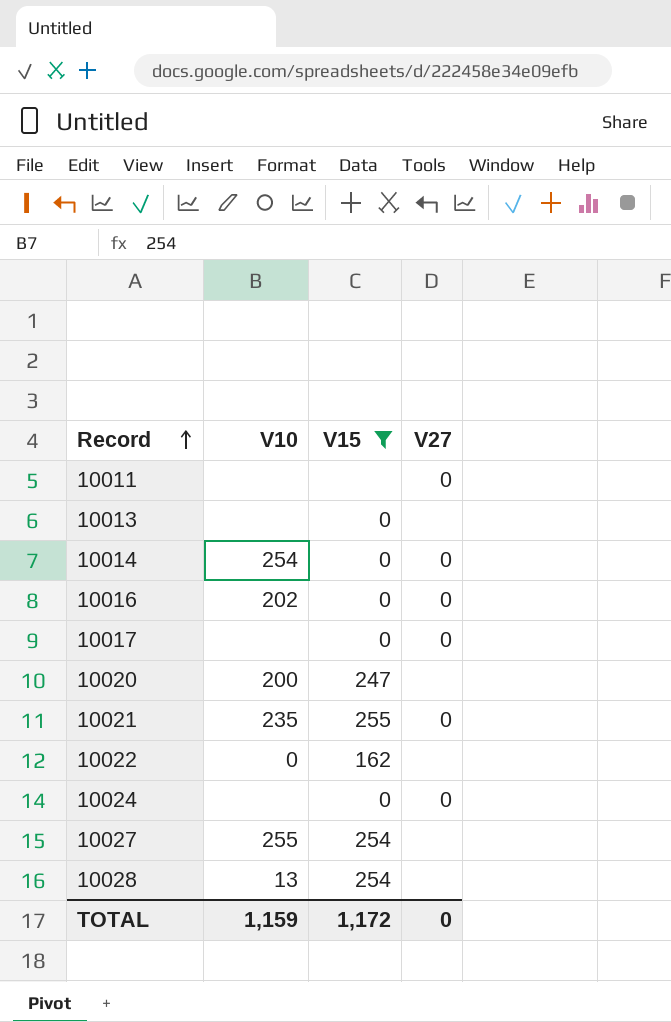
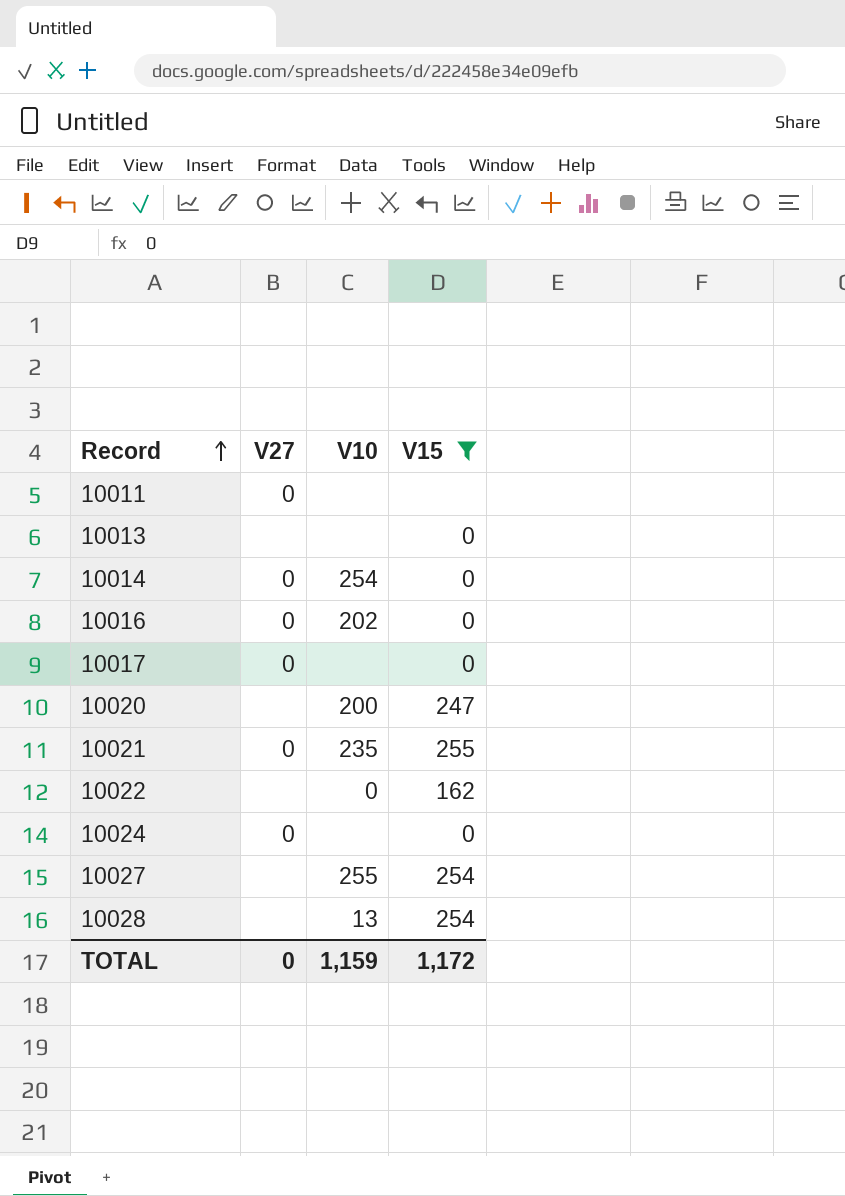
column V27 | position: 4 -> 2

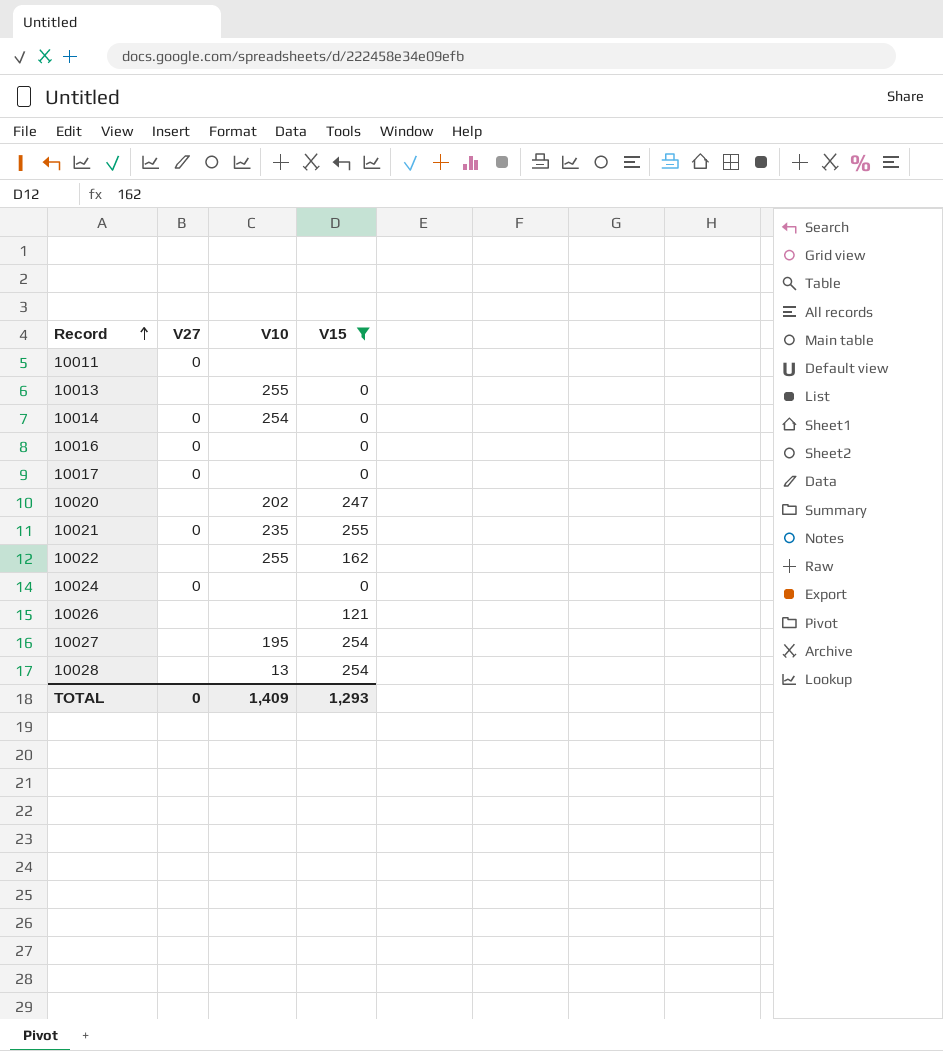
10013 | V10: none -> 255
10016 | V10: 202 -> none
10020 | V10: 200 -> 202
10022 | V10: 0 -> 255
row 10026: none -> none | none | 121
10027 | V10: 255 -> 195
TOTAL | V10: 1,159 -> 1,409
TOTAL | V15: 1,172 -> 1,293

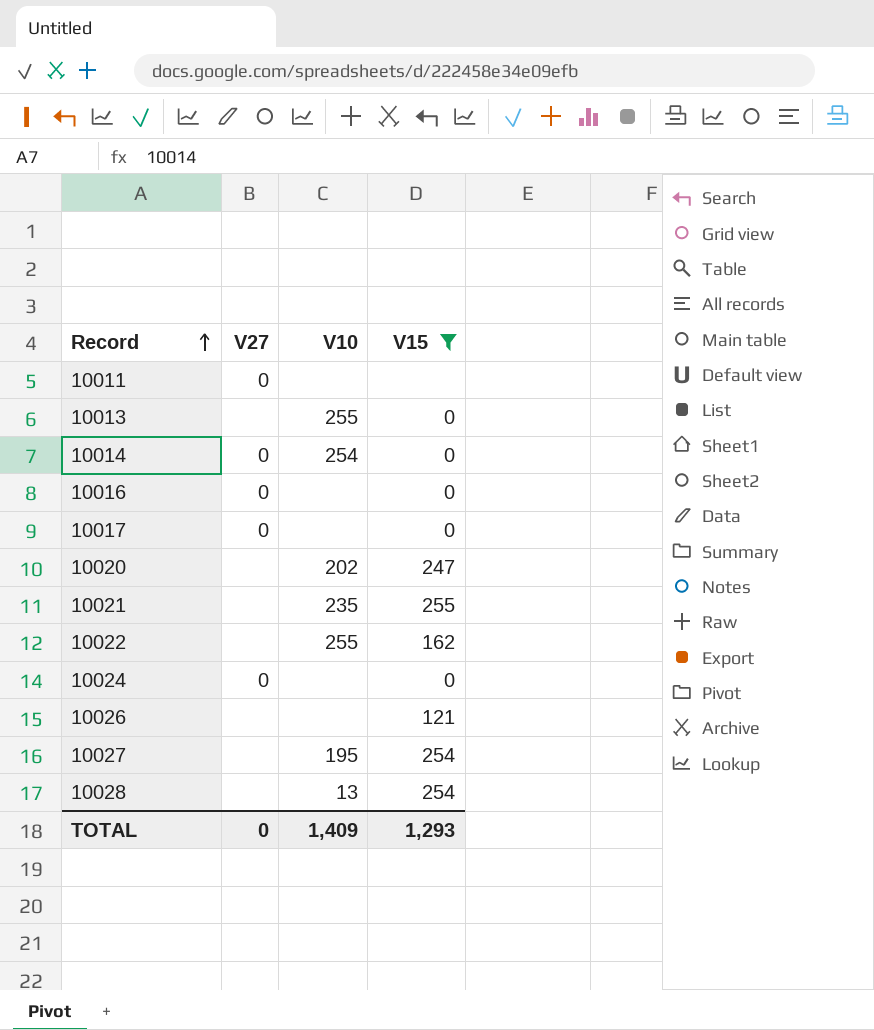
10021 | V27: 0 -> none

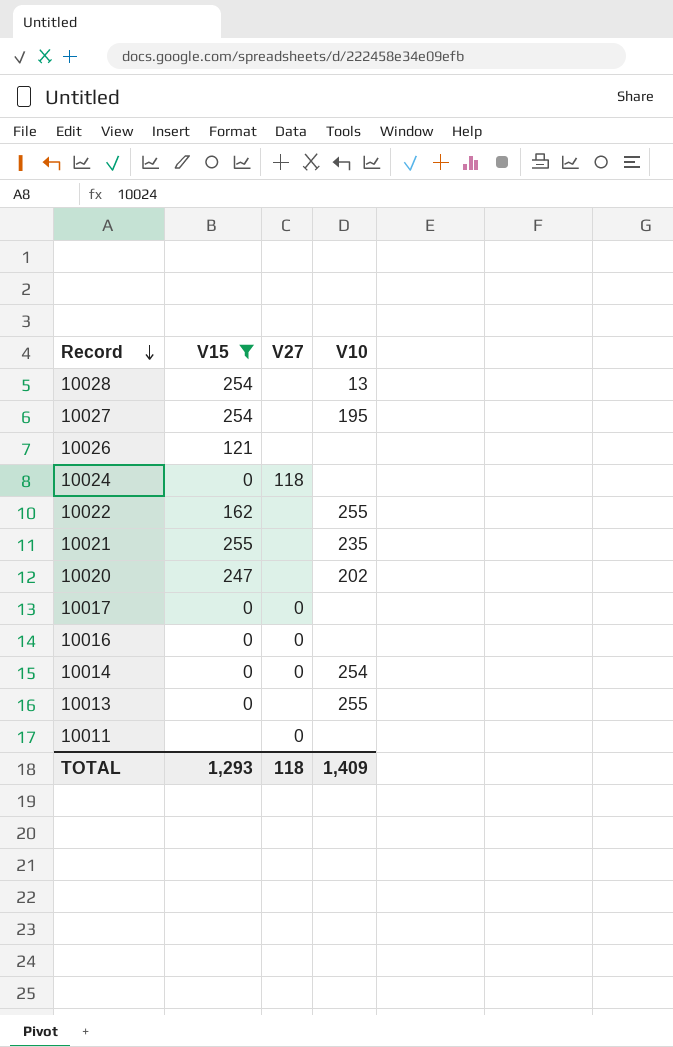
row order: Record ascending -> Record descending
column V15 | position: 4 -> 2
10024 | V27: 0 -> 118
TOTAL | V27: 0 -> 118

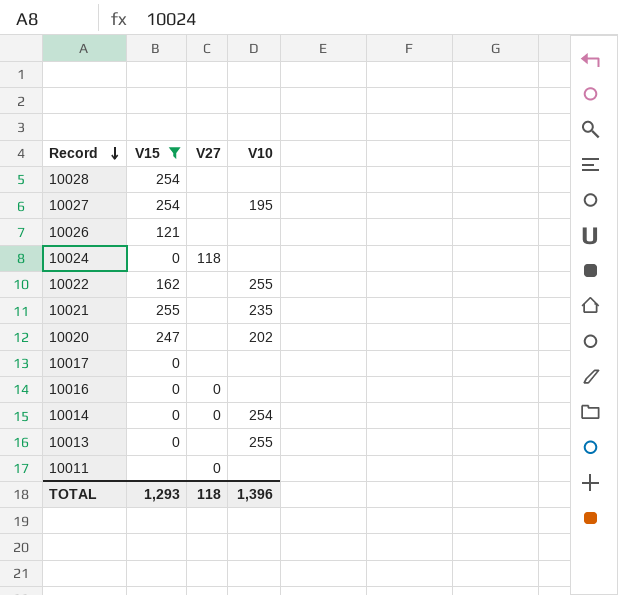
10028 | V10: 13 -> none
10017 | V27: 0 -> none
TOTAL | V10: 1,409 -> 1,396

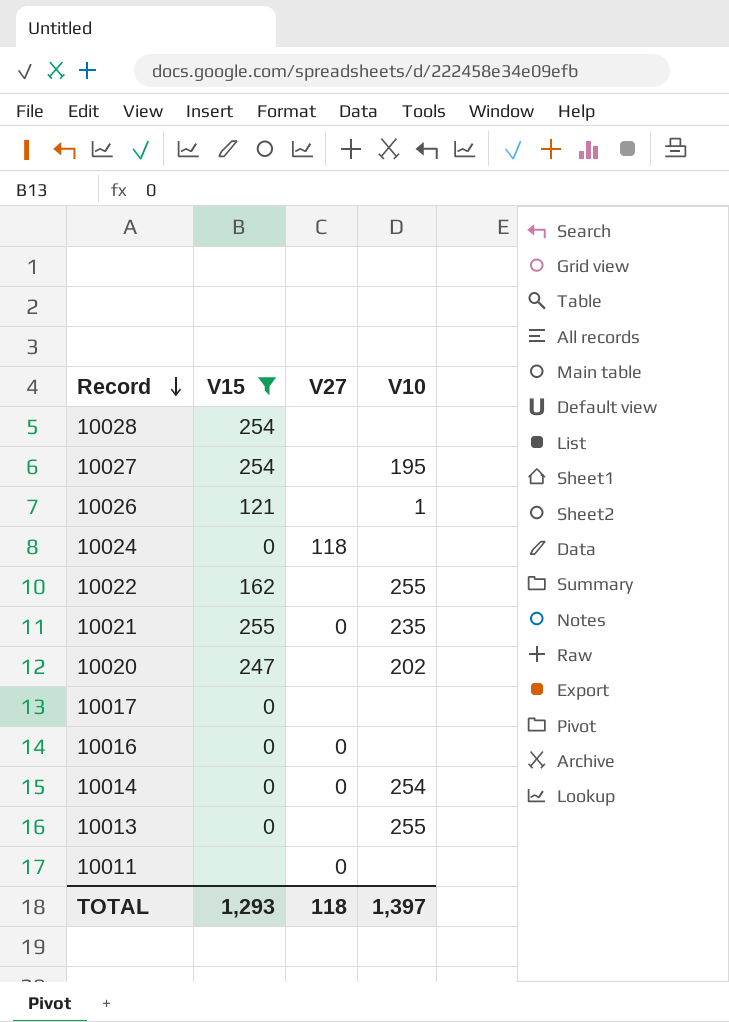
10026 | V10: none -> 1
10021 | V27: none -> 0
TOTAL | V10: 1,396 -> 1,397

